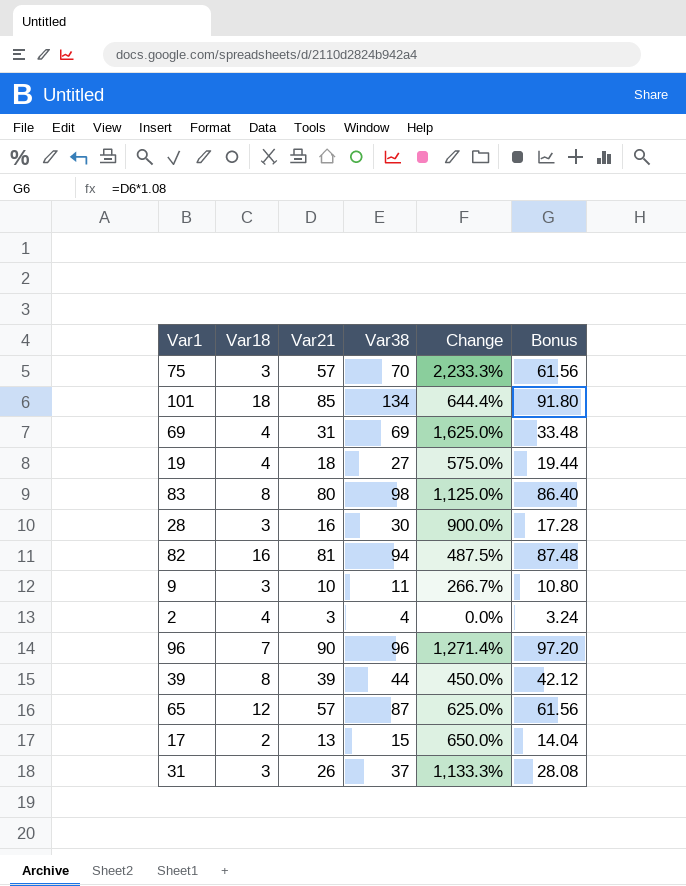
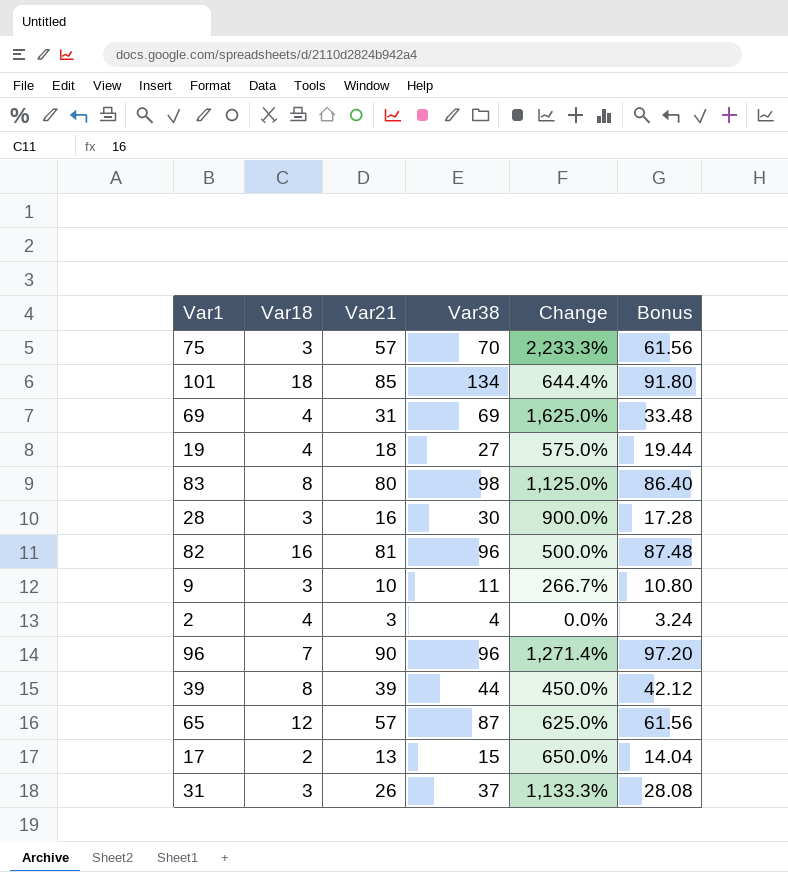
82 | Var38: 94 -> 96
82 | Change: 487.5% -> 500.0%

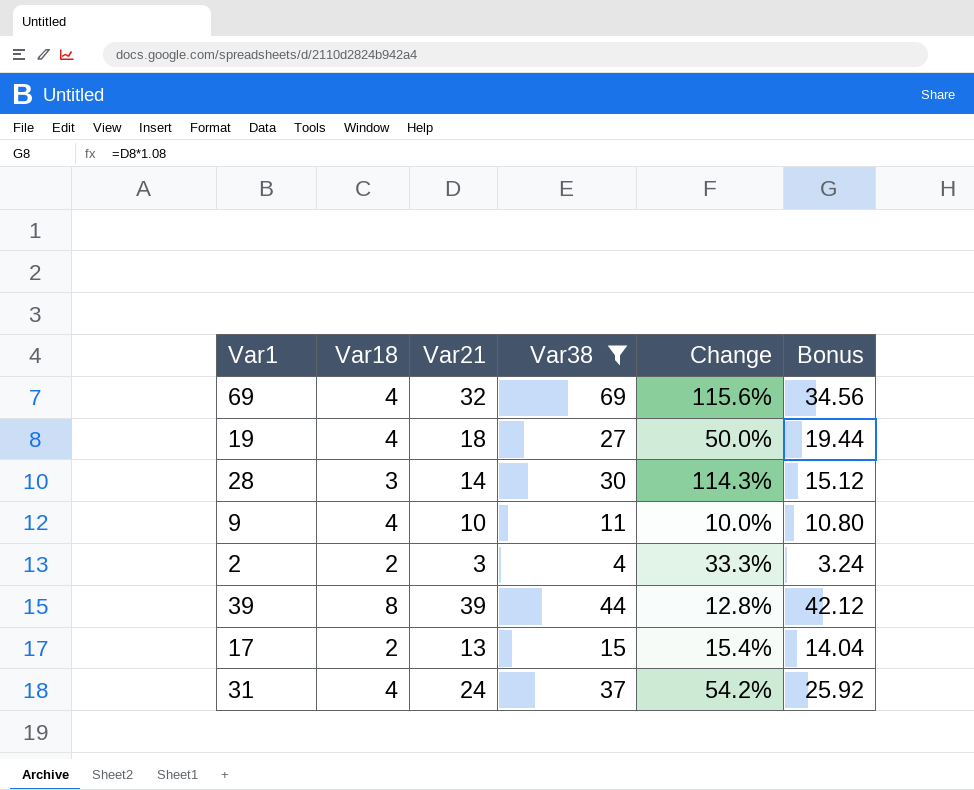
filter: none -> Var38 <= 69
column Change | formula: ([Var38] - [Var18]) / [Var18] -> ([Var38] - [Var21]) / [Var21]
69 | Var21: 31 -> 32
69 | Bonus: 33.48 -> 34.56
28 | Var21: 16 -> 14
28 | Bonus: 17.28 -> 15.12
9 | Var18: 3 -> 4
2 | Var18: 4 -> 2
31 | Var18: 3 -> 4
31 | Var21: 26 -> 24
31 | Bonus: 28.08 -> 25.92

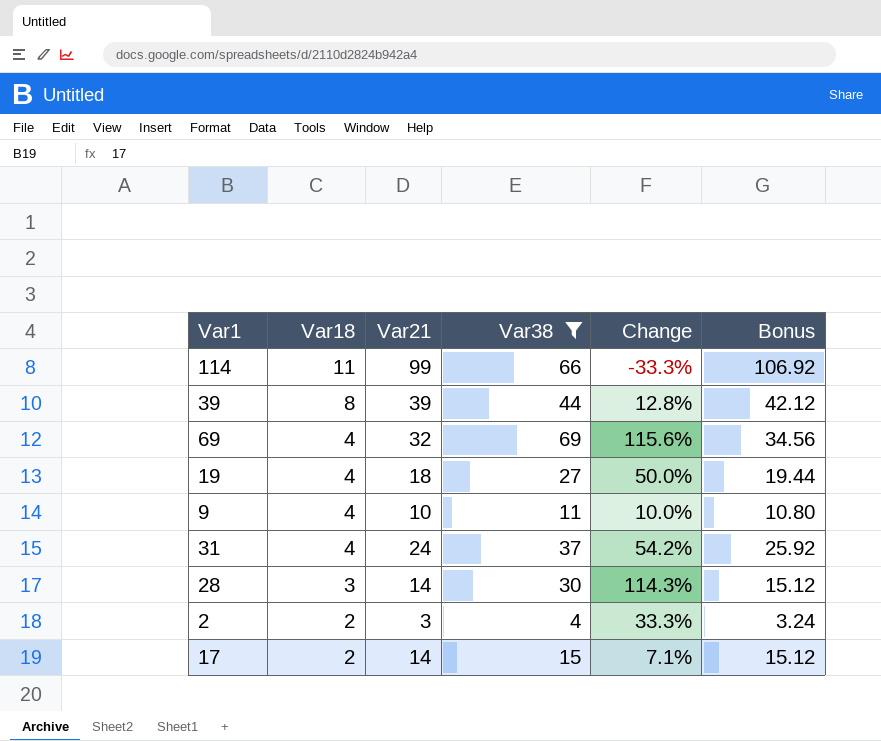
row order: none -> Var18 descending
row 114: none -> 11 | 99 | 66 | -33.3% | 106.92
17 | Var21: 13 -> 14
17 | Change: 15.4% -> 7.1%
17 | Bonus: 14.04 -> 15.12

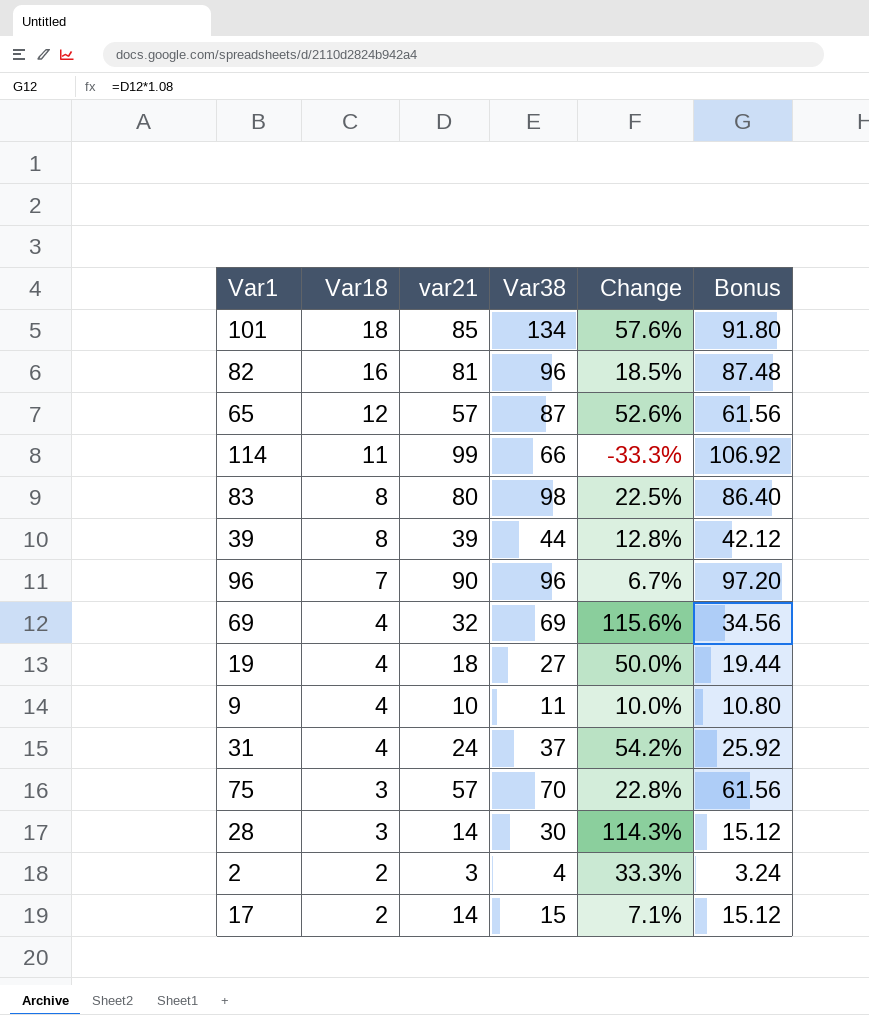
filter: Var38 <= 69 -> none
column name: Var21 -> var21

